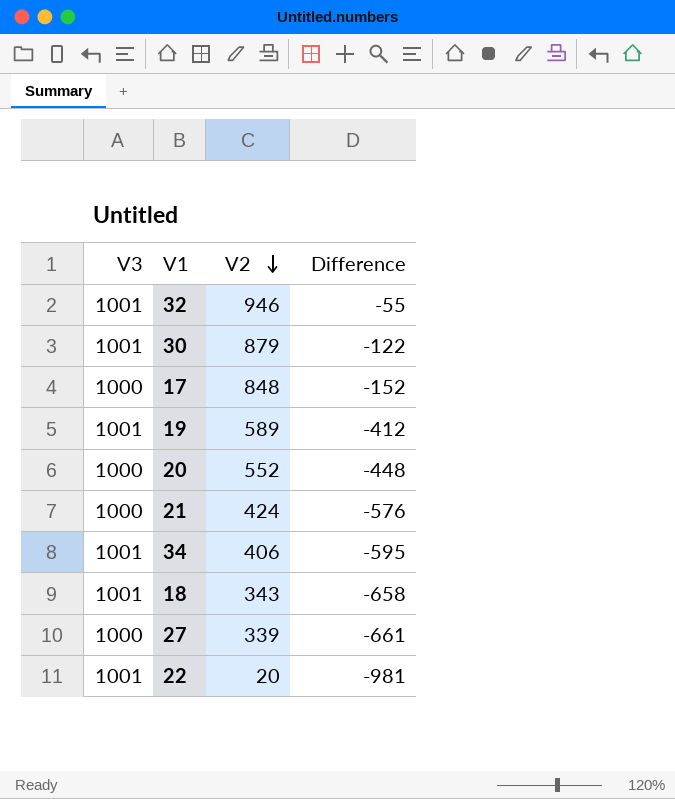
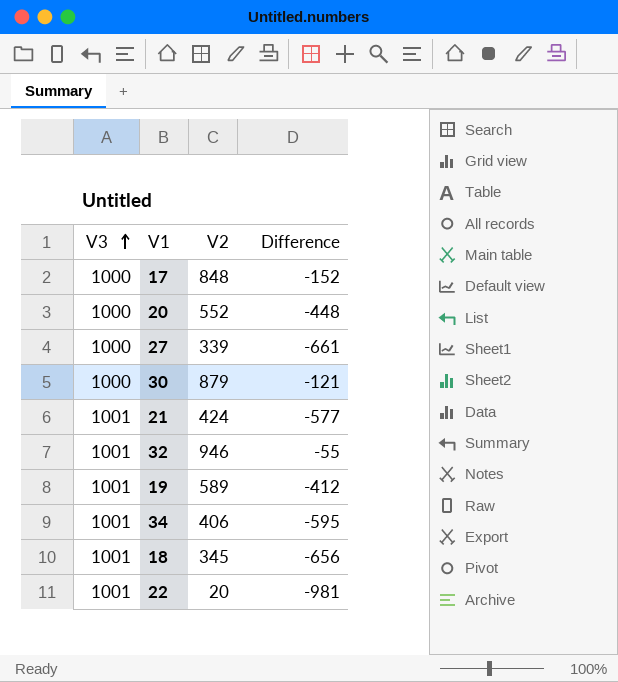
row order: V2 descending -> V3 ascending
30 | V3: 1001 -> 1000
30 | Difference: -122 -> -121
21 | V3: 1000 -> 1001
21 | Difference: -576 -> -577
18 | V2: 343 -> 345
18 | Difference: -658 -> -656

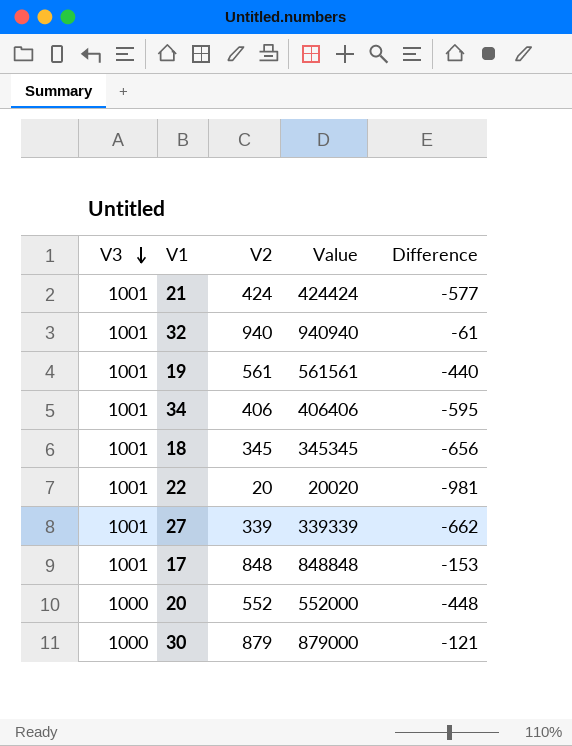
row order: V3 ascending -> V3 descending
column Value | formula: none -> [V3] * [V2]
32 | V2: 946 -> 940
32 | Difference: -55 -> -61
19 | V2: 589 -> 561
19 | Difference: -412 -> -440
27 | V3: 1000 -> 1001
27 | Difference: -661 -> -662
17 | V3: 1000 -> 1001
17 | Difference: -152 -> -153

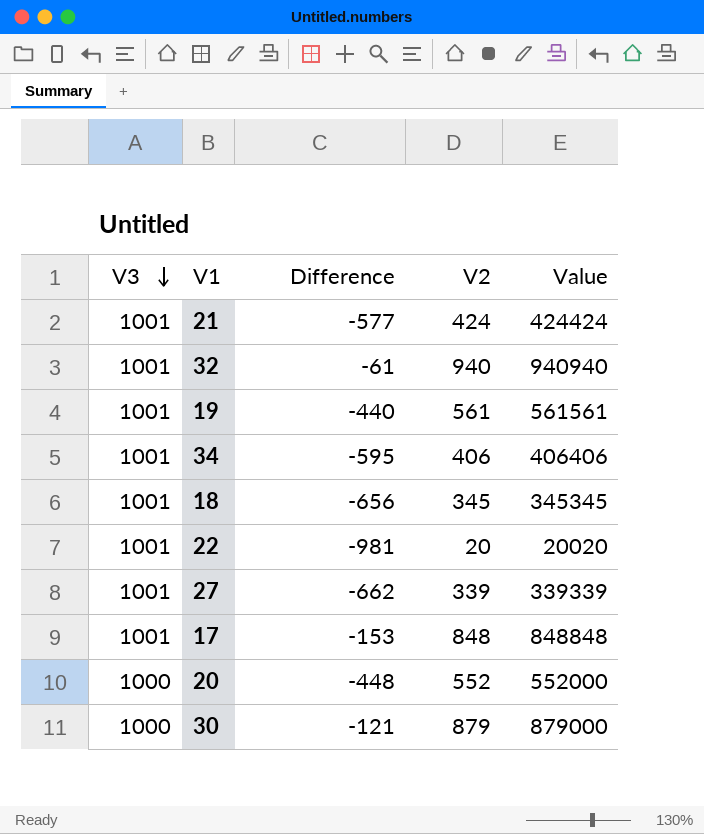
column Difference | position: 5 -> 3

